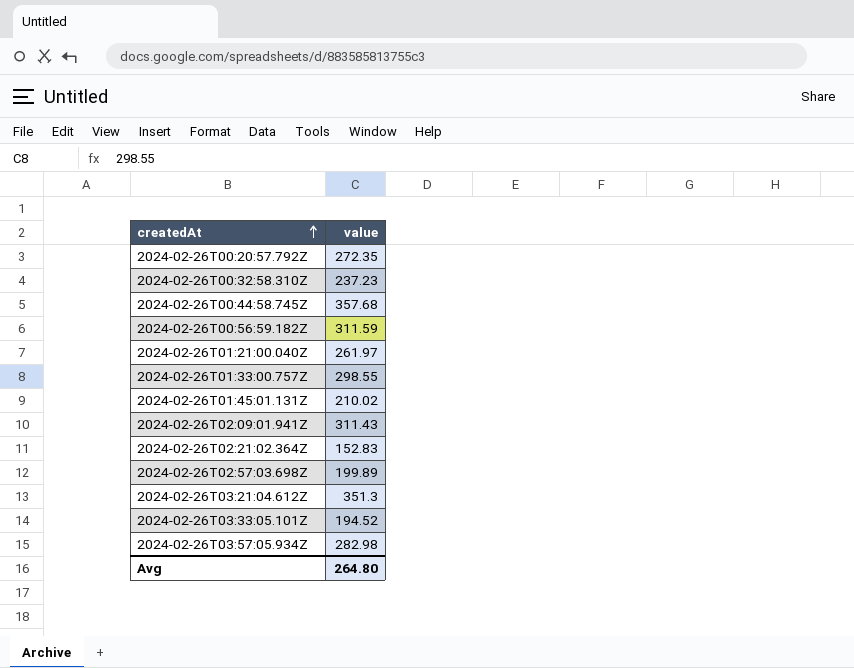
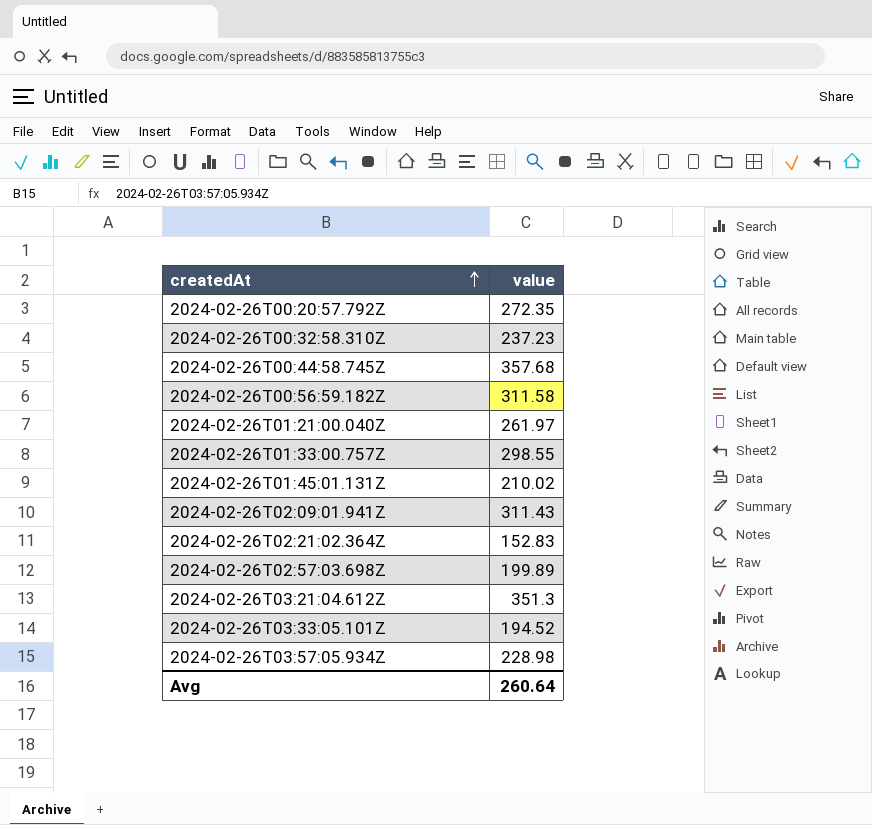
2024-02-26T00:56:59.182Z | value: 311.59 -> 311.58
2024-02-26T03:57:05.934Z | value: 282.98 -> 228.98
Avg | value: 264.80 -> 260.64

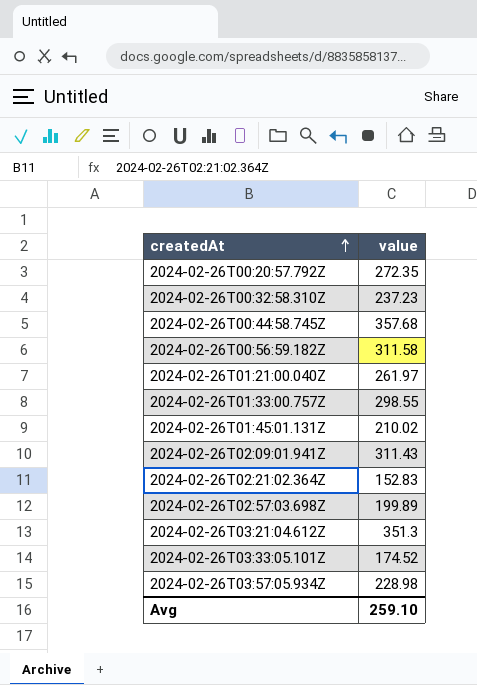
2024-02-26T03:33:05.101Z | value: 194.52 -> 174.52
Avg | value: 260.64 -> 259.10

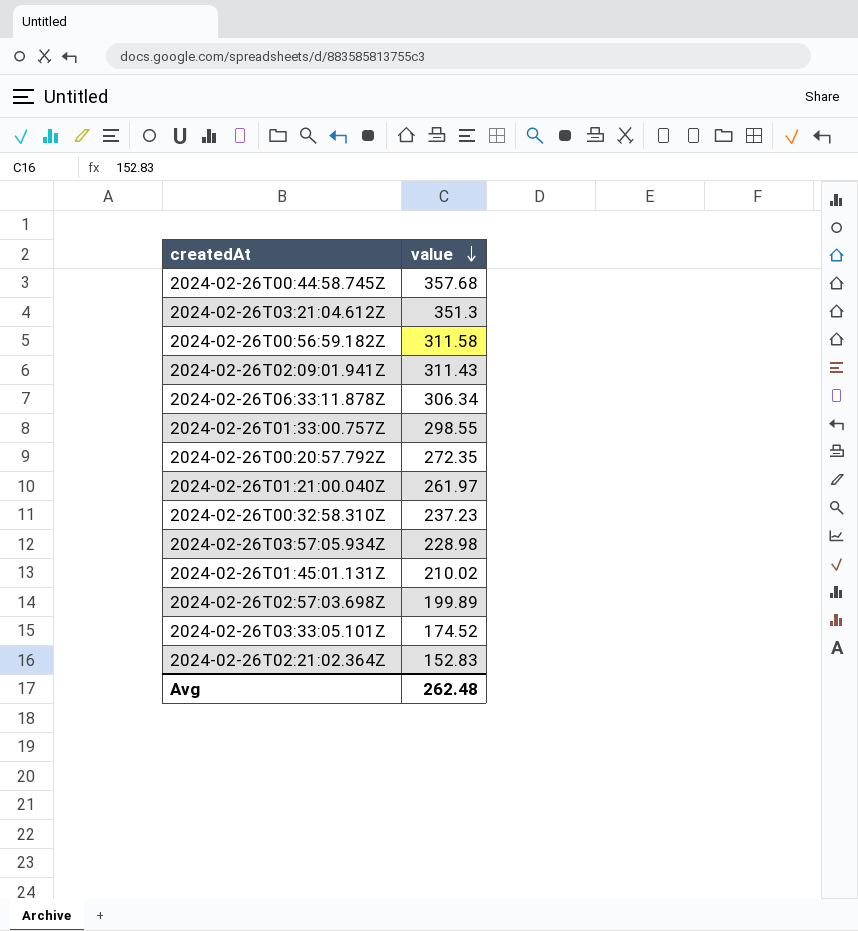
row order: createdAt ascending -> value descending
row 2024-02-26T06:33:11.878Z: none -> 306.34
Avg | value: 259.10 -> 262.48

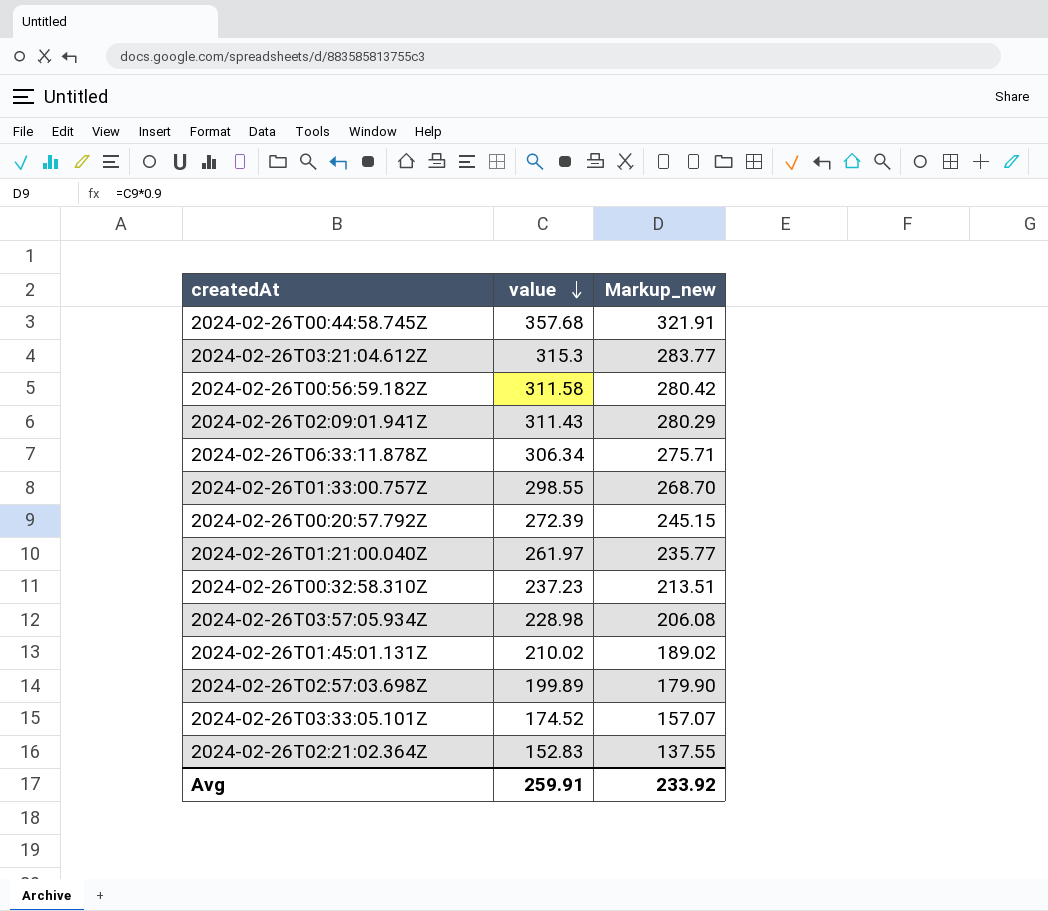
column Markup_new | formula: none -> [value] * 0.9
2024-02-26T03:21:04.612Z | value: 351.3 -> 315.3
2024-02-26T00:20:57.792Z | value: 272.35 -> 272.39
Avg | value: 262.48 -> 259.91

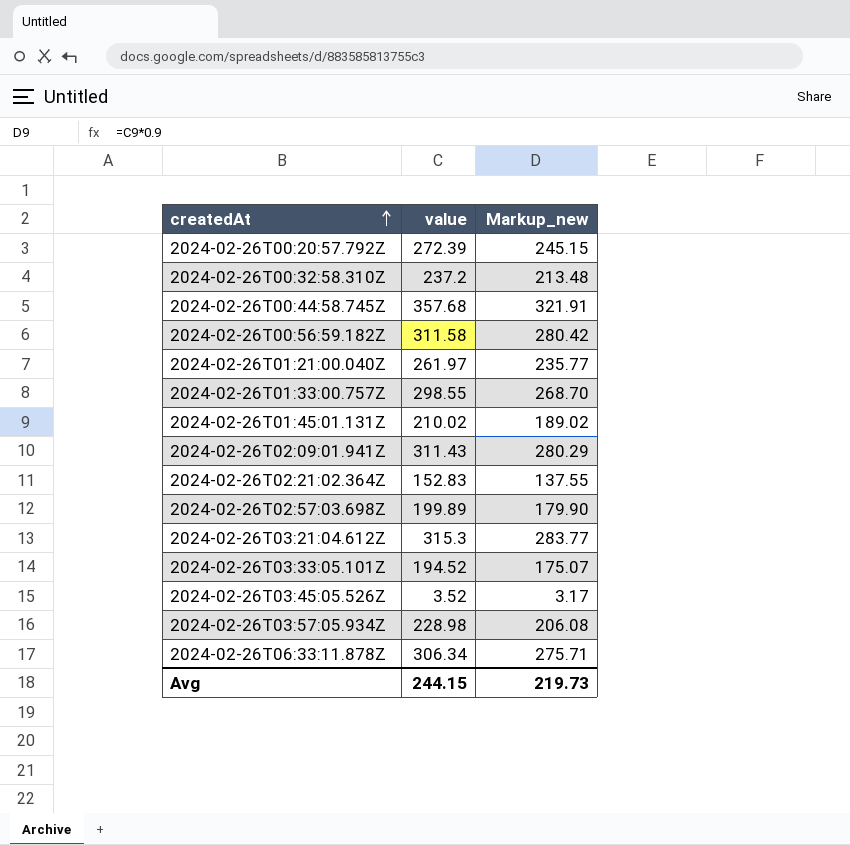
row order: value descending -> createdAt ascending
2024-02-26T00:32:58.310Z | value: 237.23 -> 237.2
2024-02-26T00:32:58.310Z | Markup_new: 213.51 -> 213.48
2024-02-26T03:33:05.101Z | value: 174.52 -> 194.52
2024-02-26T03:33:05.101Z | Markup_new: 157.07 -> 175.07
row 2024-02-26T03:45:05.526Z: none -> 3.52 | 3.17
Avg | value: 259.91 -> 244.15
Avg | Markup_new: 233.92 -> 219.73

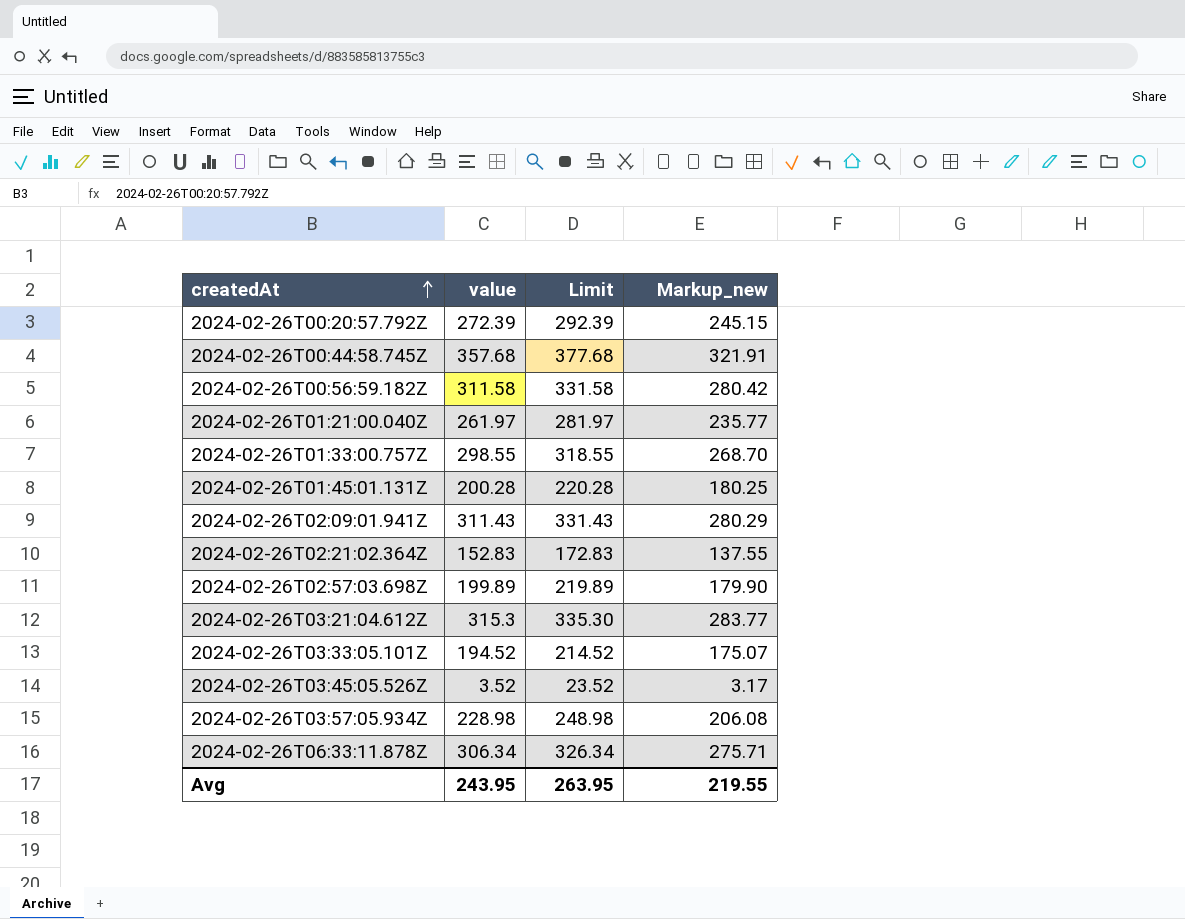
column Limit | formula: none -> [value] + 20
row 2024-02-26T00:32:58.310Z: 237.2 | 213.48 -> none
2024-02-26T01:45:01.131Z | value: 210.02 -> 200.28
2024-02-26T01:45:01.131Z | Markup_new: 189.02 -> 180.25
Avg | value: 244.15 -> 243.95
Avg | Markup_new: 219.73 -> 219.55

